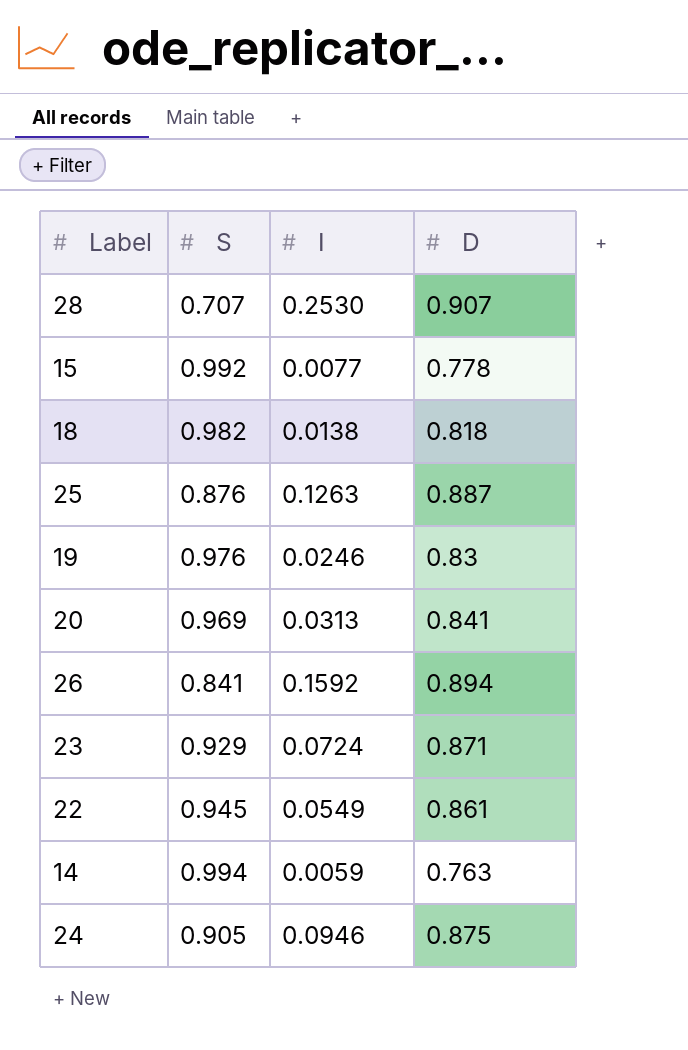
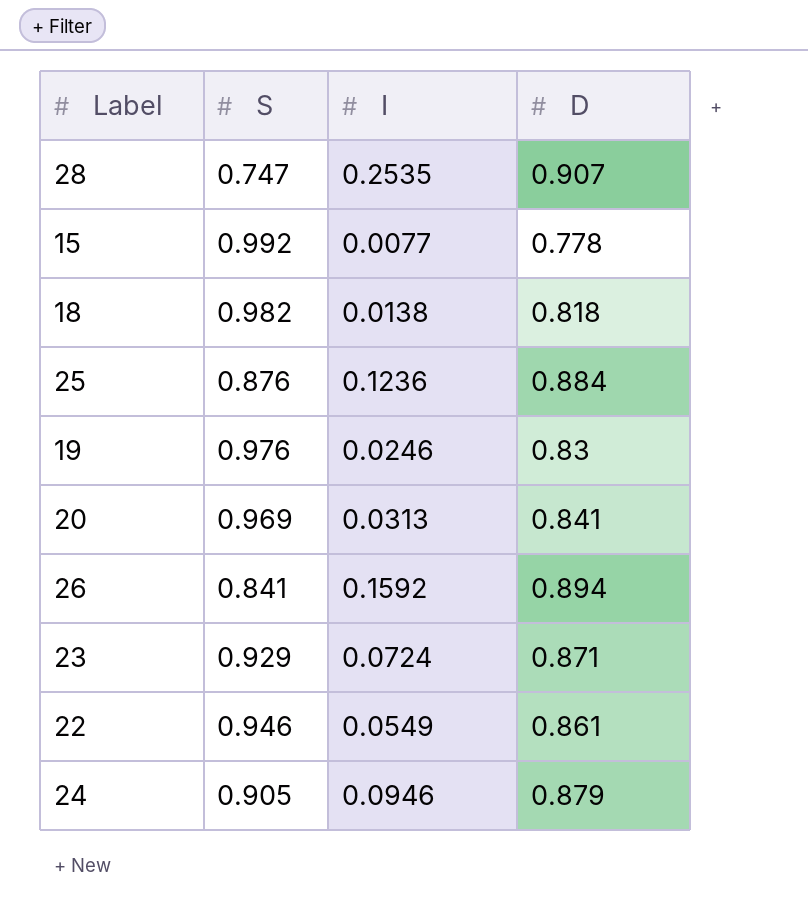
row 14: 0.994 | 0.0059 | 0.763 -> none
28 | S: 0.707 -> 0.747
28 | I: 0.2530 -> 0.2535
25 | I: 0.1263 -> 0.1236
25 | D: 0.887 -> 0.884
22 | S: 0.945 -> 0.946
24 | D: 0.875 -> 0.879

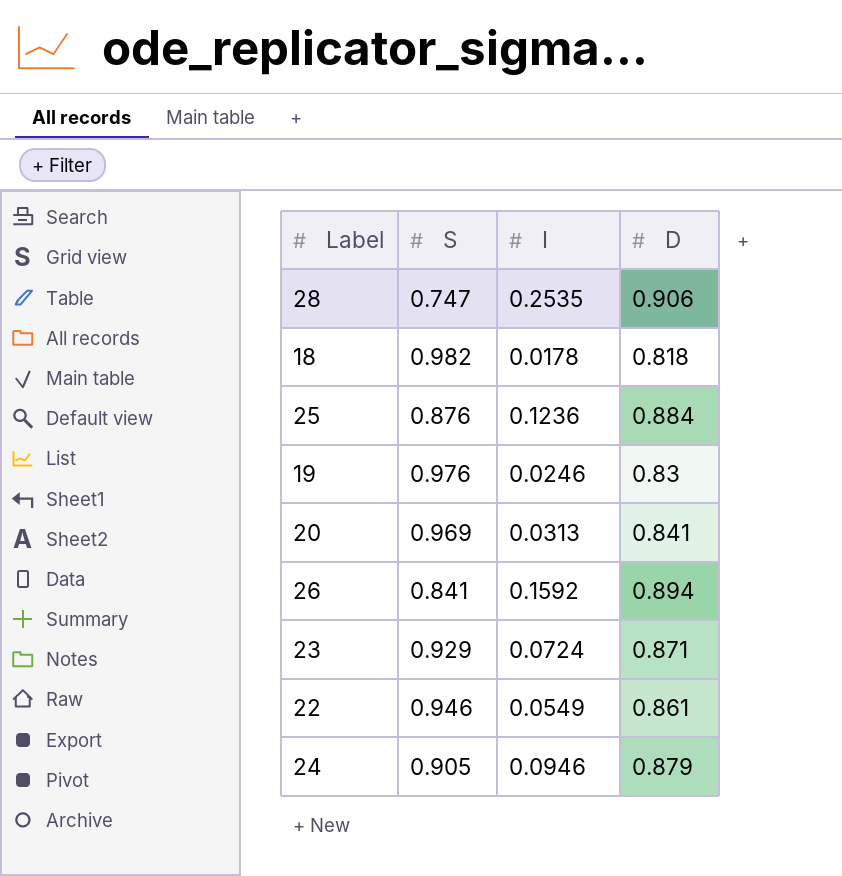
row 15: 0.992 | 0.0077 | 0.778 -> none
28 | D: 0.907 -> 0.906
18 | I: 0.0138 -> 0.0178

